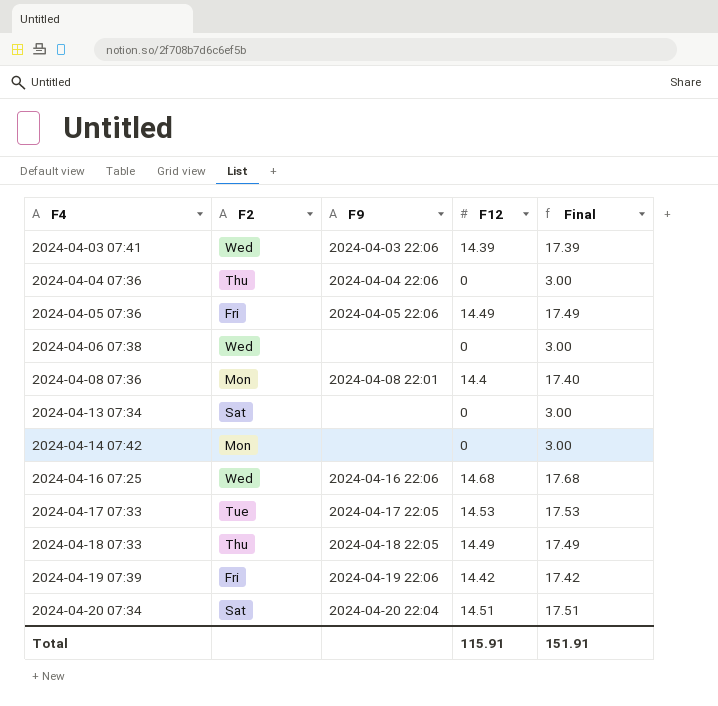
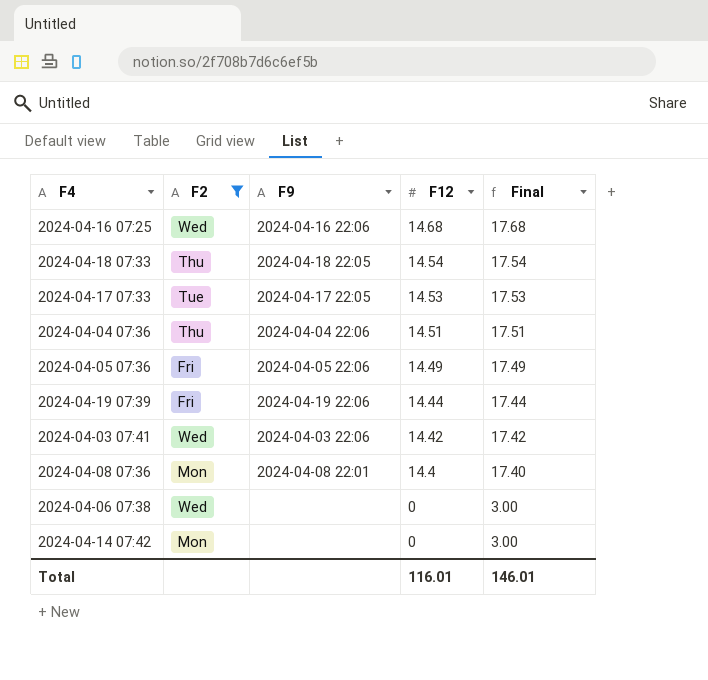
filter: none -> F2 != Sat
row order: F4 ascending -> F12 descending
2024-04-18 07:33 | F12: 14.49 -> 14.54
2024-04-18 07:33 | Final: 17.49 -> 17.54
2024-04-04 07:36 | F12: 0 -> 14.51
2024-04-04 07:36 | Final: 3.00 -> 17.51
2024-04-19 07:39 | F12: 14.42 -> 14.44
2024-04-19 07:39 | Final: 17.42 -> 17.44
2024-04-03 07:41 | F12: 14.39 -> 14.42
2024-04-03 07:41 | Final: 17.39 -> 17.42
Total | F12: 115.91 -> 116.01
Total | Final: 151.91 -> 146.01

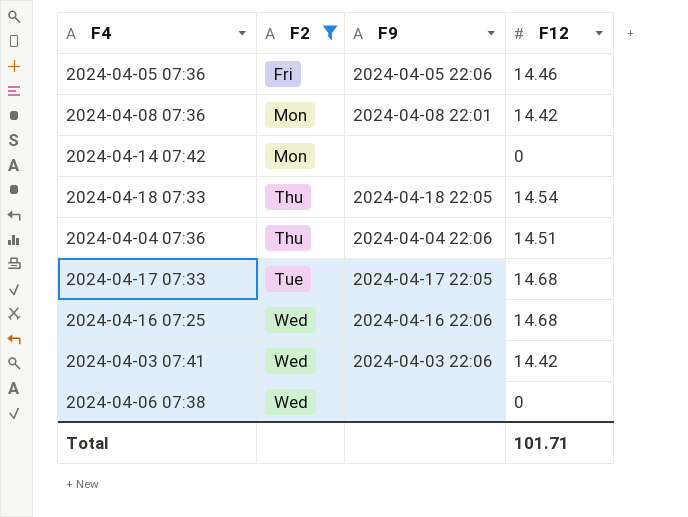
row order: F12 descending -> F2 ascending
column Final | formula: [F12] + 3 -> none
row 2024-04-19 07:39: Fri | 2024-04-19 22:06 | 14.44 | 17.44 -> none
2024-04-05 07:36 | F12: 14.49 -> 14.46
2024-04-08 07:36 | F12: 14.4 -> 14.42
2024-04-17 07:33 | F12: 14.53 -> 14.68
Total | F12: 116.01 -> 101.71

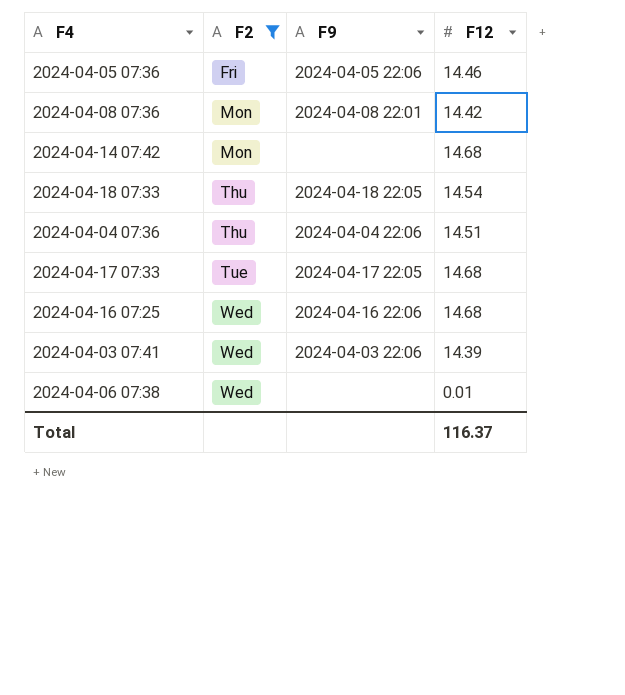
2024-04-14 07:42 | F12: 0 -> 14.68
2024-04-03 07:41 | F12: 14.42 -> 14.39
2024-04-06 07:38 | F12: 0 -> 0.01
Total | F12: 101.71 -> 116.37

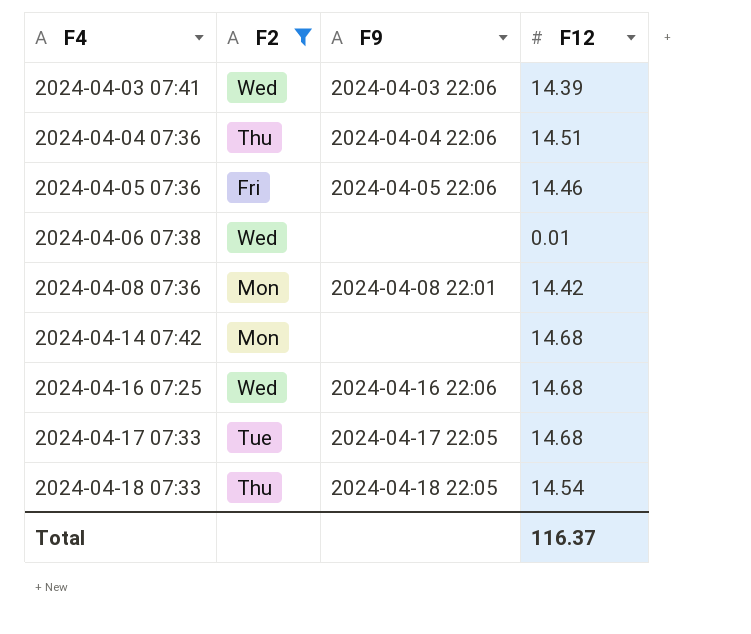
row order: F2 ascending -> F4 ascending

